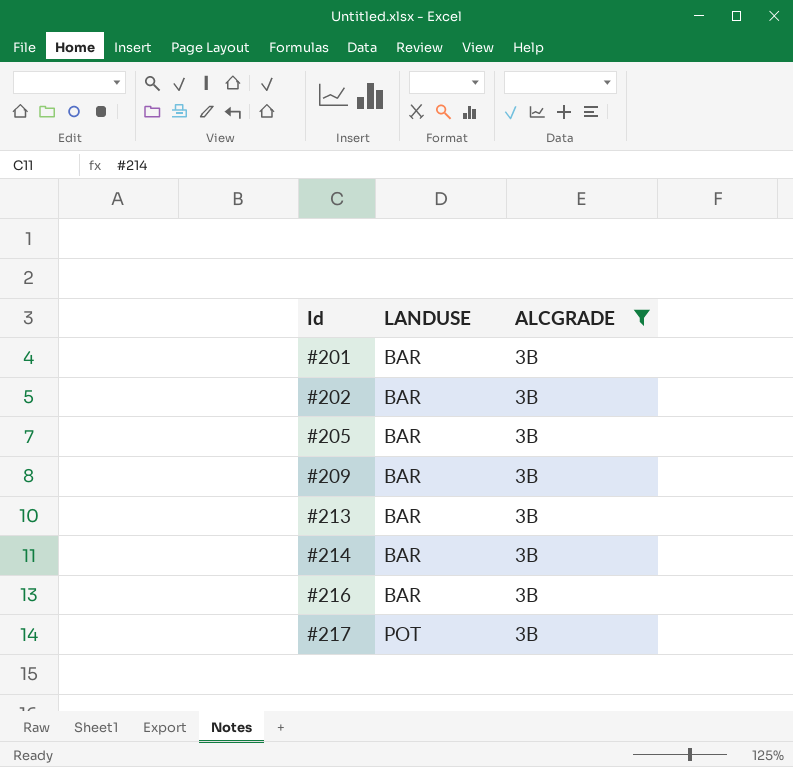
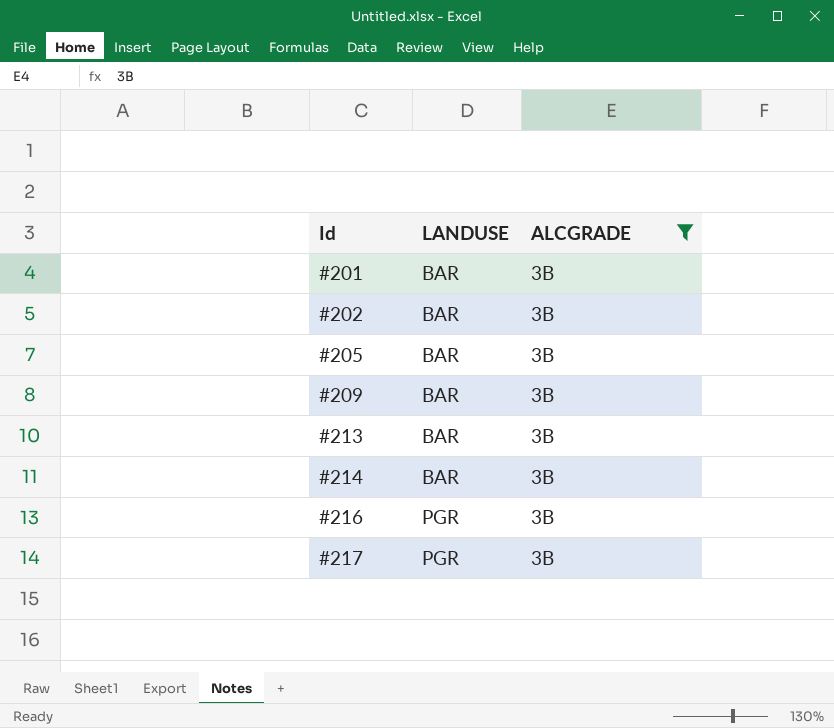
#216 | LANDUSE: BAR -> PGR
#217 | LANDUSE: POT -> PGR

